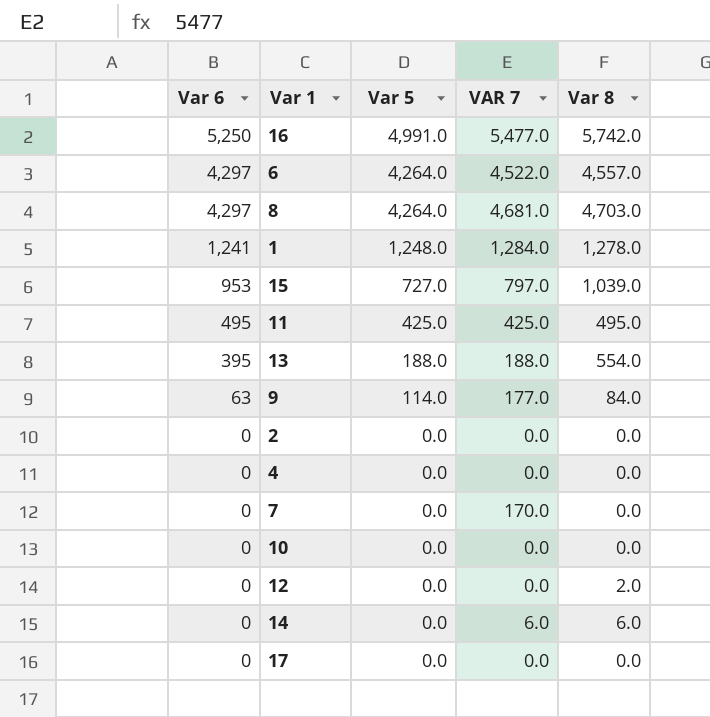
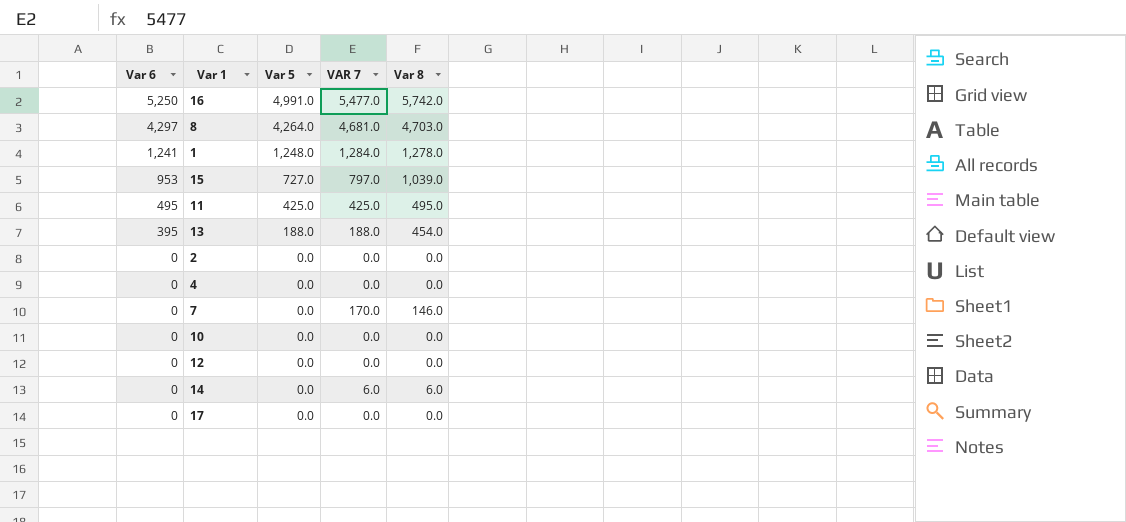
row 6: 4,297 | 4,264.0 | 4,522.0 | 4,557.0 -> none
row 9: 63 | 114.0 | 177.0 | 84.0 -> none
13 | Var 8: 554.0 -> 454.0
7 | Var 8: 0.0 -> 146.0
12 | Var 8: 2.0 -> 0.0

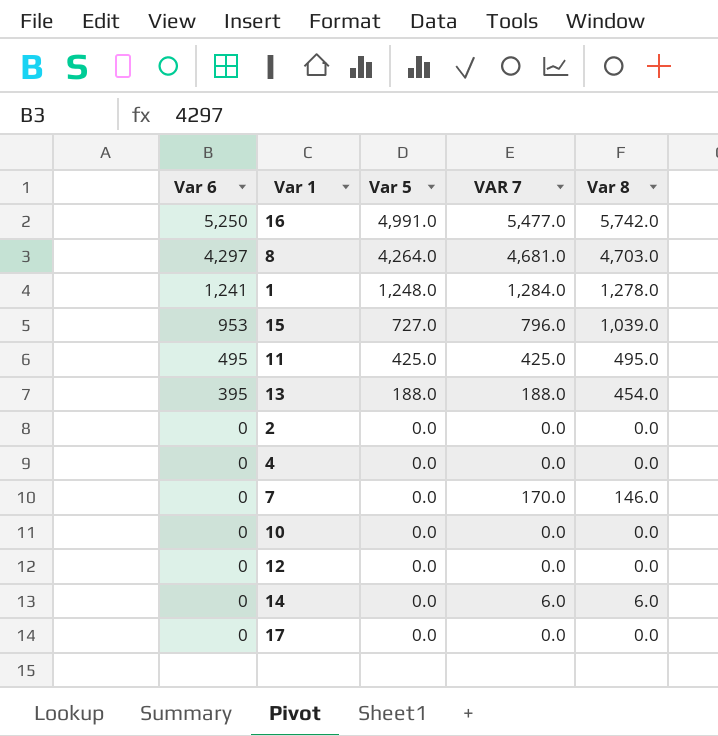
15 | VAR 7: 797.0 -> 796.0

